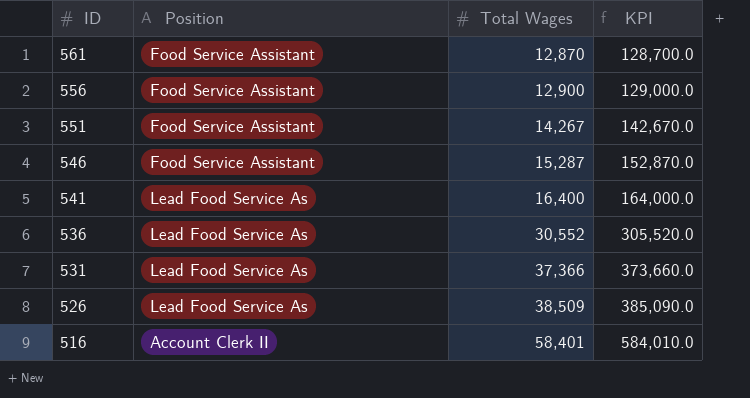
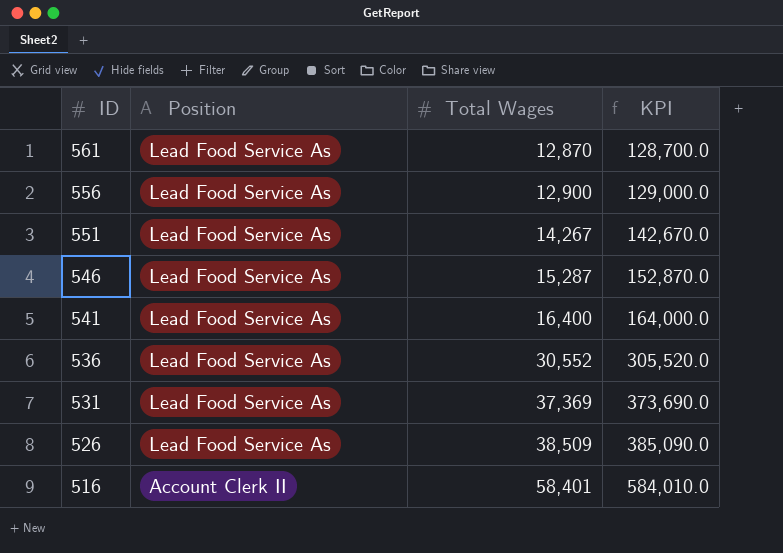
561 | Position: Food Service Assistant -> Lead Food Service As
556 | Position: Food Service Assistant -> Lead Food Service As
551 | Position: Food Service Assistant -> Lead Food Service As
546 | Position: Food Service Assistant -> Lead Food Service As
531 | Total Wages: 37,366 -> 37,369
531 | KPI: 373,660.0 -> 373,690.0

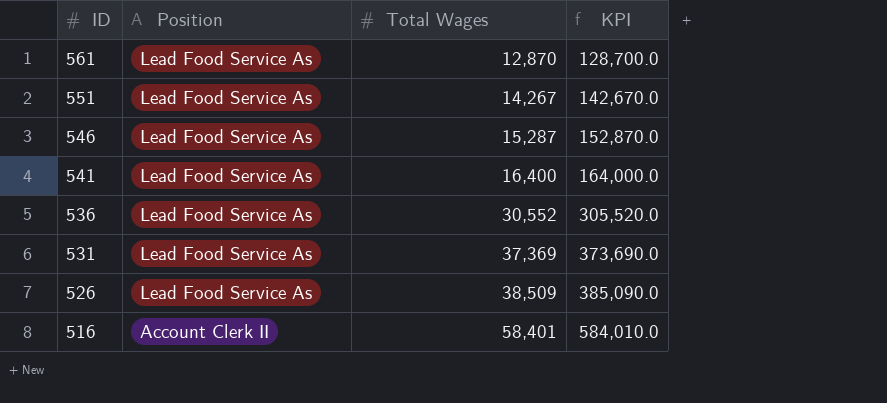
row 556: Lead Food Service As | 12,900 | 129,000.0 -> none

